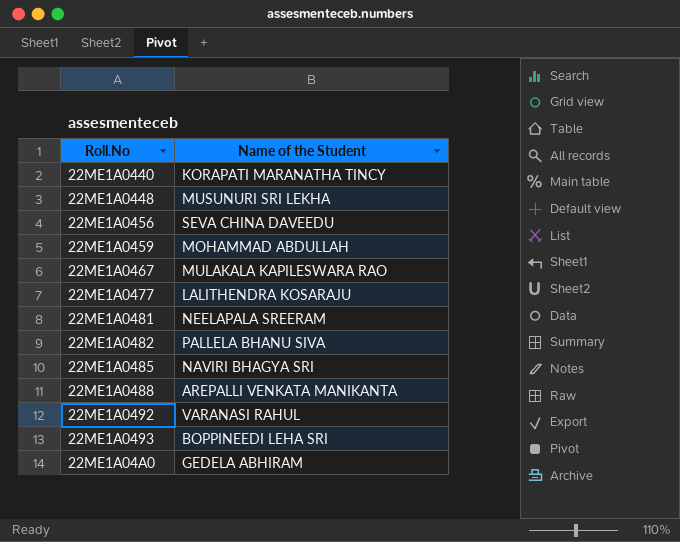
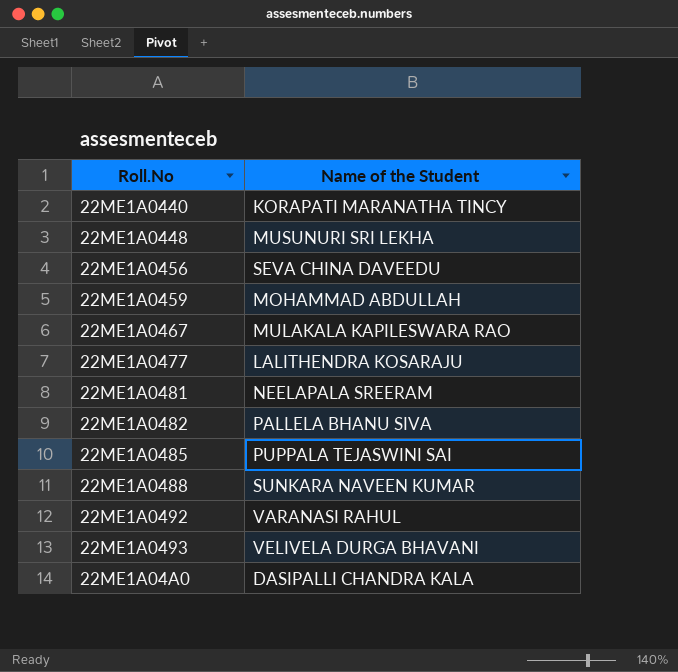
22ME1A0485 | Name of the Student: NAVIRI BHAGYA SRI -> PUPPALA TEJASWINI SAI
22ME1A0488 | Name of the Student: AREPALLI VENKATA MANIKANTA -> SUNKARA NAVEEN KUMAR
22ME1A0493 | Name of the Student: BOPPINEEDI LEHA SRI -> VELIVELA DURGA BHAVANI
22ME1A04A0 | Name of the Student: GEDELA ABHIRAM -> DASIPALLI CHANDRA KALA

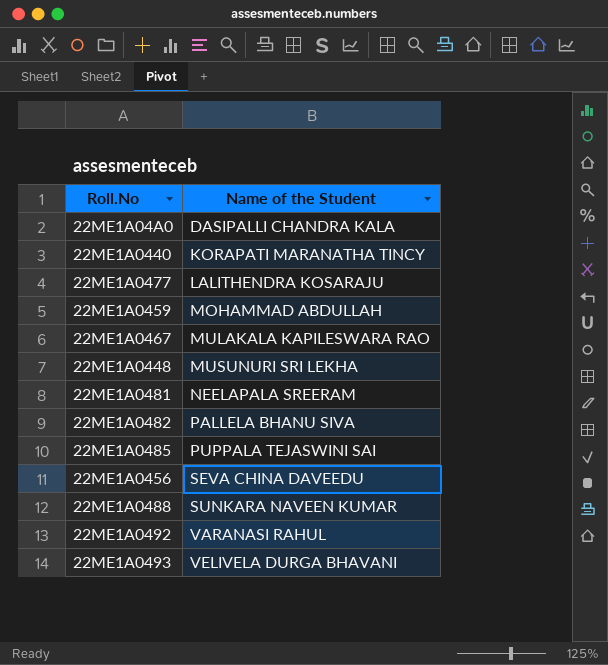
row order: none -> Name of the Student ascending

